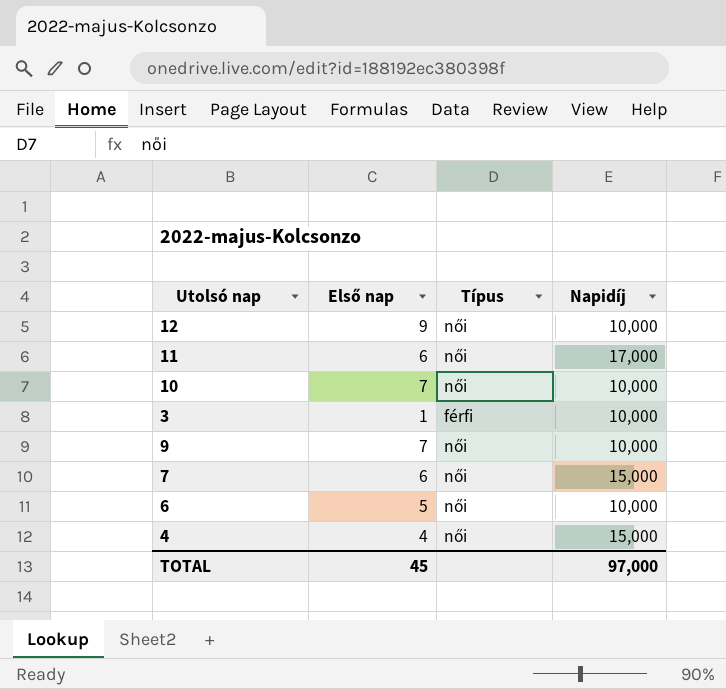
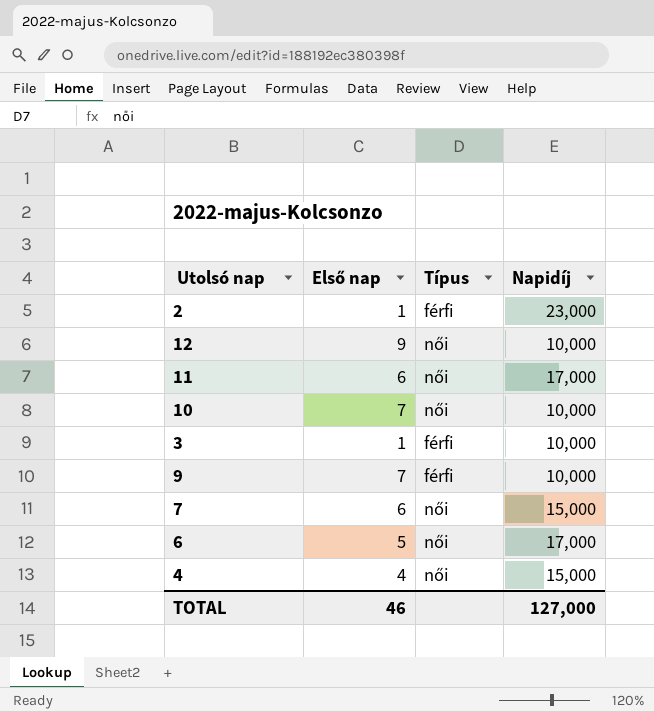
row 2: none -> 1 | férfi | 23,000
9 | Típus: női -> férfi
6 | Napidíj: 10,000 -> 17,000
TOTAL | Első nap: 45 -> 46
TOTAL | Napidíj: 97,000 -> 127,000

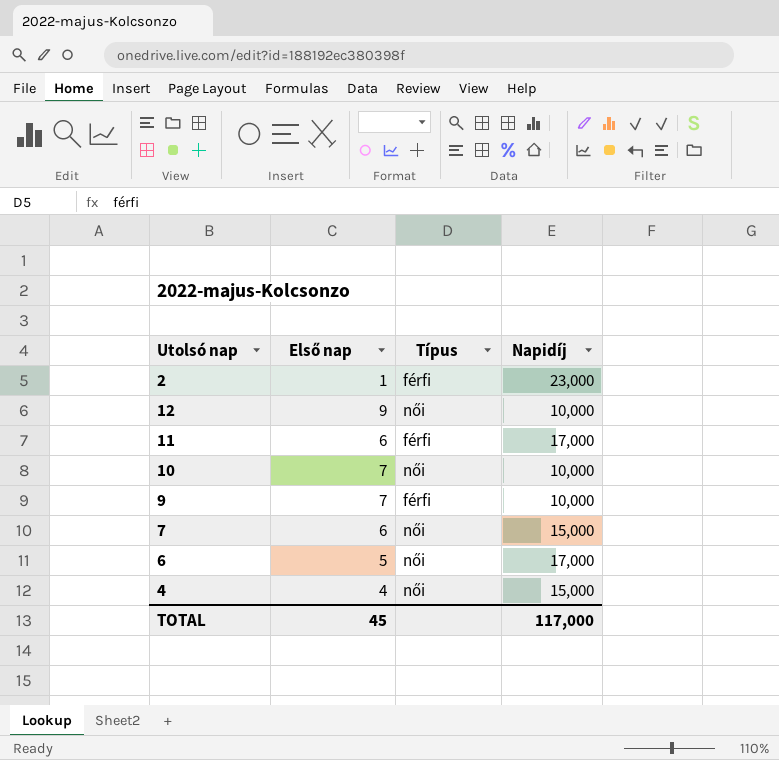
row 3: 1 | férfi | 10,000 -> none
11 | Típus: női -> férfi
TOTAL | Első nap: 46 -> 45
TOTAL | Napidíj: 127,000 -> 117,000

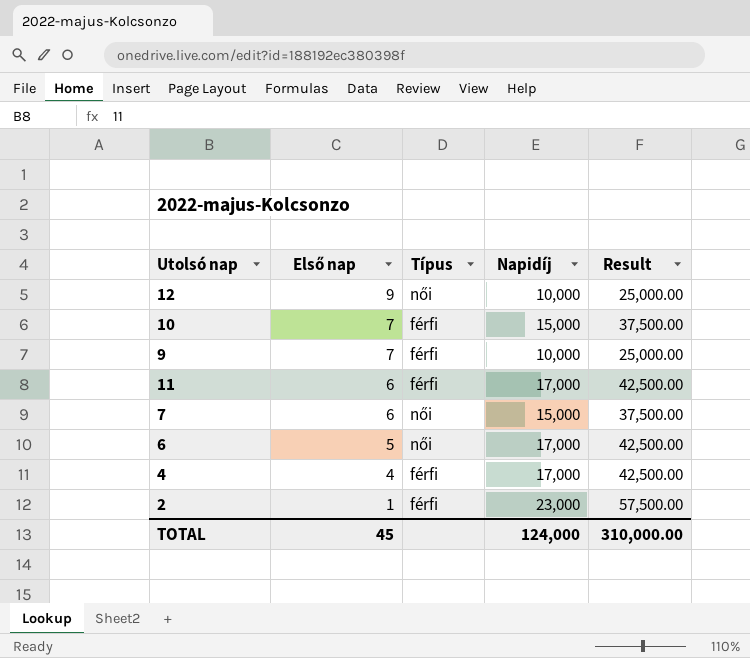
row order: none -> Első nap descending
column Result | formula: none -> [Napidíj] * 2.5
10 | Típus: női -> férfi
10 | Napidíj: 10,000 -> 15,000
4 | Típus: női -> férfi
4 | Napidíj: 15,000 -> 17,000
TOTAL | Napidíj: 117,000 -> 124,000

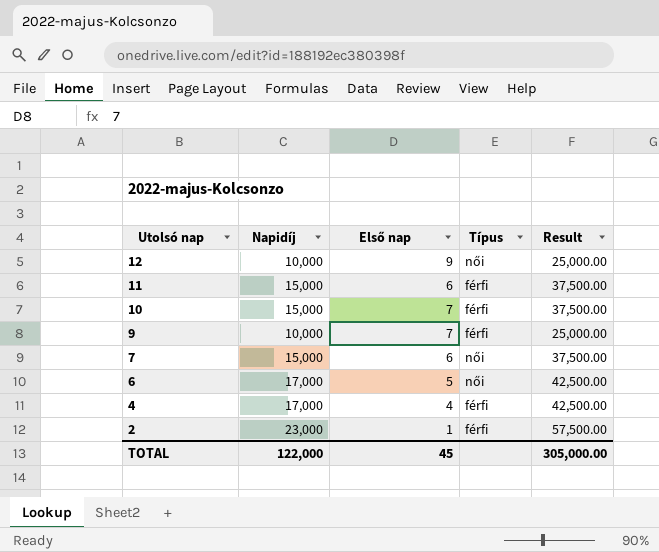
row order: Első nap descending -> Utolsó nap descending
column Napidíj | position: 4 -> 2
11 | Napidíj: 17,000 -> 15,000
11 | Result: 42,500.00 -> 37,500.00
TOTAL | Napidíj: 124,000 -> 122,000
TOTAL | Result: 310,000.00 -> 305,000.00

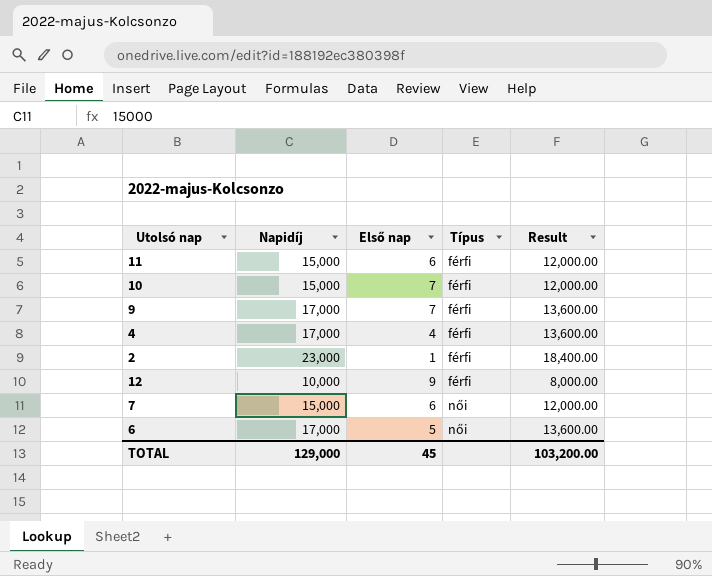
row order: Utolsó nap descending -> Típus ascending
column Result | formula: [Napidíj] * 2.5 -> [Napidíj] * 0.8
9 | Napidíj: 10,000 -> 17,000
12 | Típus: női -> férfi
TOTAL | Napidíj: 122,000 -> 129,000
TOTAL | Result: 305,000.00 -> 103,200.00

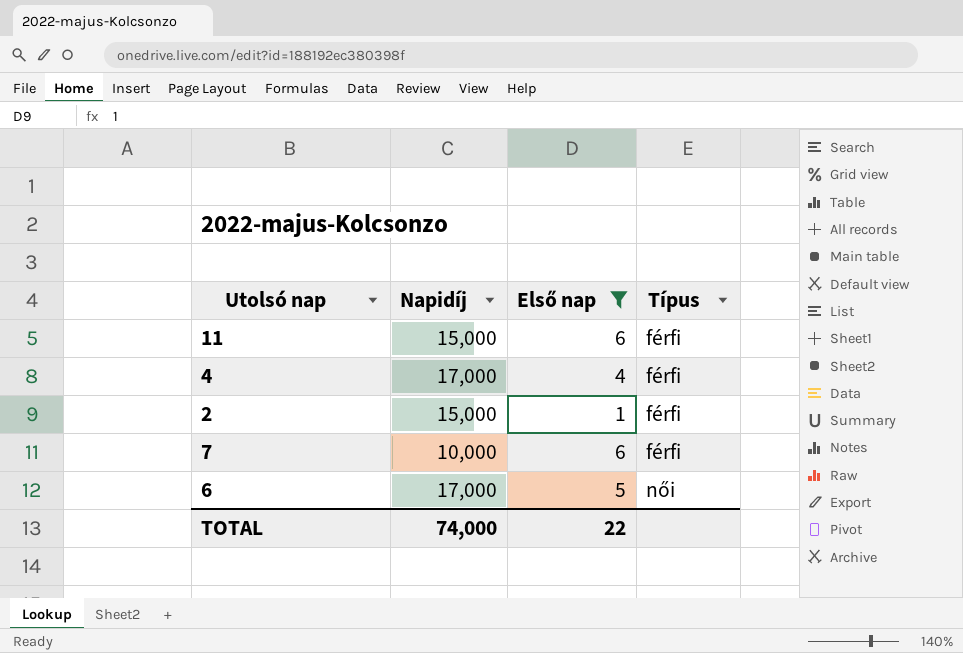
filter: none -> Első nap <= 6
column Result | formula: [Napidíj] * 0.8 -> none
2 | Napidíj: 23,000 -> 15,000
7 | Napidíj: 15,000 -> 10,000
7 | Típus: női -> férfi
TOTAL | Napidíj: 129,000 -> 74,000
TOTAL | Első nap: 45 -> 22

